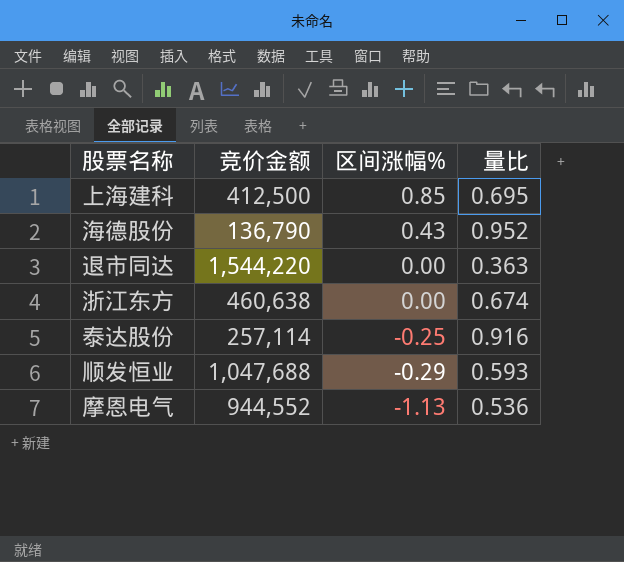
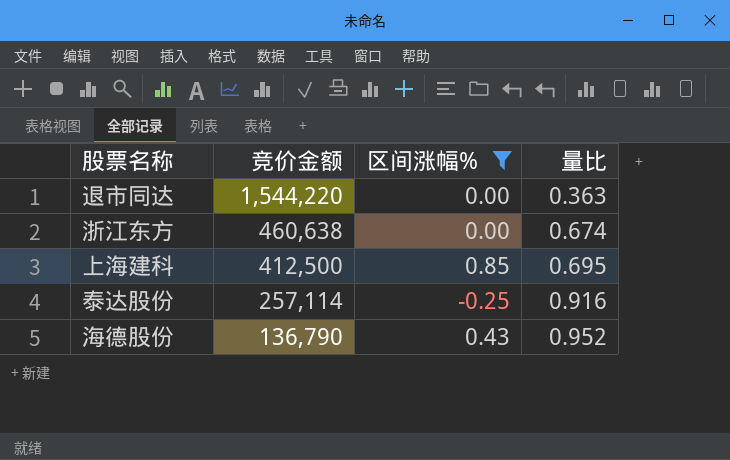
filter: none -> 区间涨幅% >= -0.25
row order: 区间涨幅% descending -> 竞价金额 descending

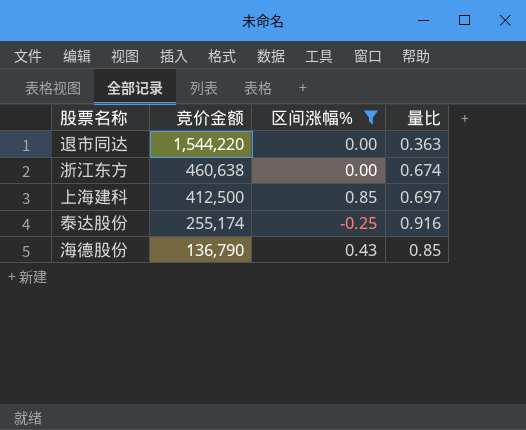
上海建科 | 量比: 0.695 -> 0.697
泰达股份 | 竞价金额: 257,114 -> 255,174
海德股份 | 量比: 0.952 -> 0.85

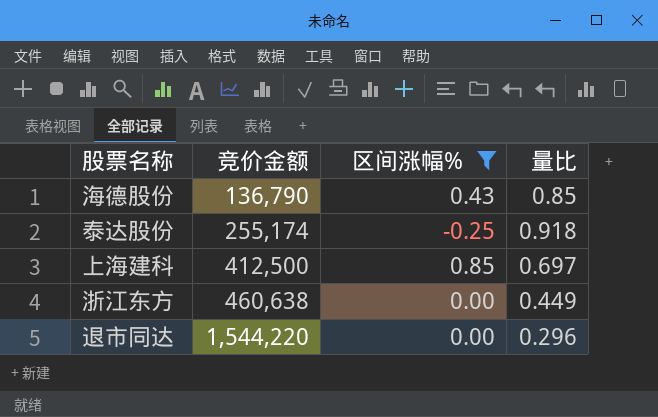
row order: 竞价金额 descending -> 竞价金额 ascending
泰达股份 | 量比: 0.916 -> 0.918
浙江东方 | 量比: 0.674 -> 0.449
退市同达 | 量比: 0.363 -> 0.296

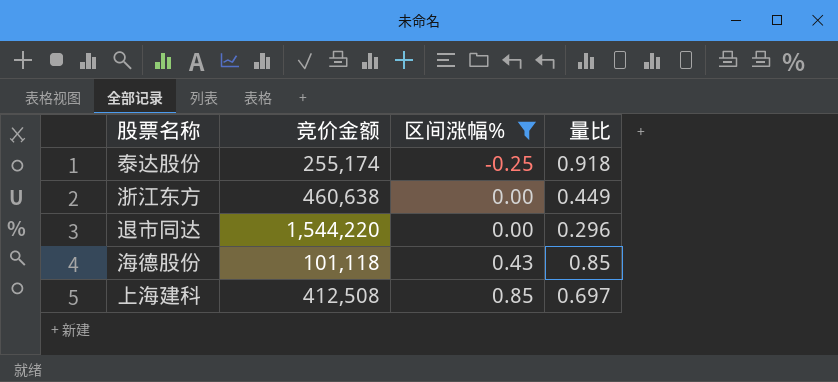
row order: 竞价金额 ascending -> 区间涨幅% ascending
海德股份 | 竞价金额: 136,790 -> 101,118
上海建科 | 竞价金额: 412,500 -> 412,508

